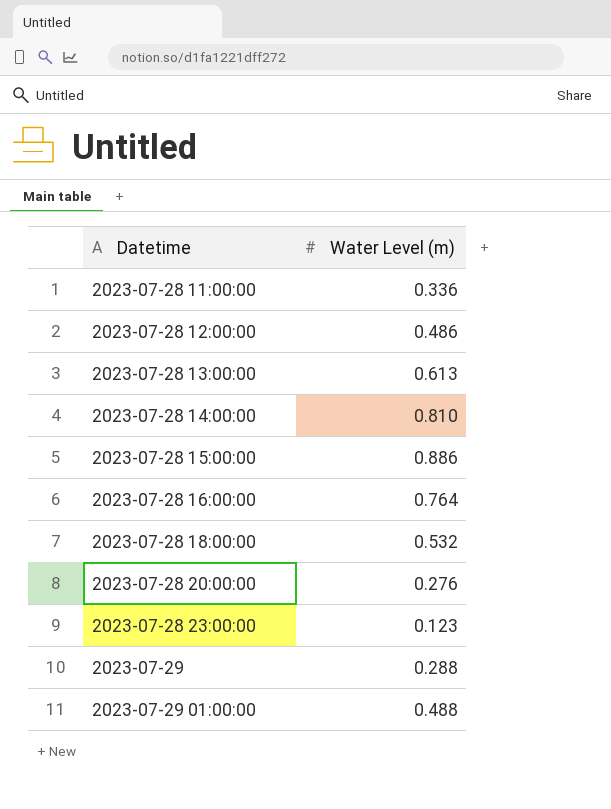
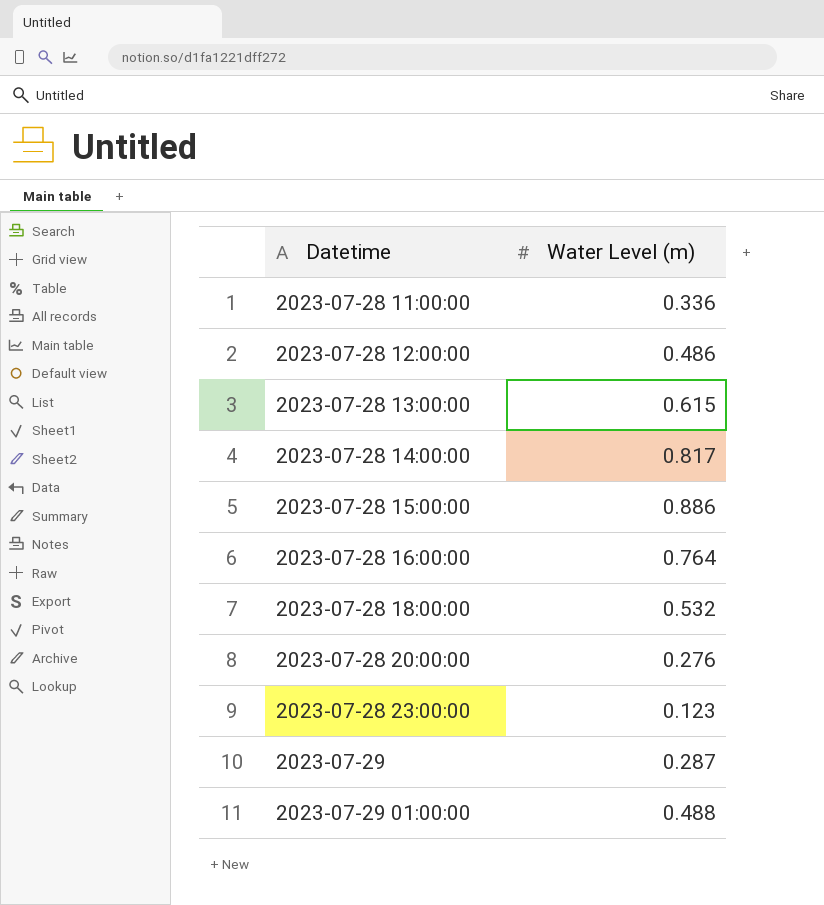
2023-07-28 13:00:00 | Water Level (m): 0.613 -> 0.615
2023-07-28 14:00:00 | Water Level (m): 0.810 -> 0.817
2023-07-29 | Water Level (m): 0.288 -> 0.287

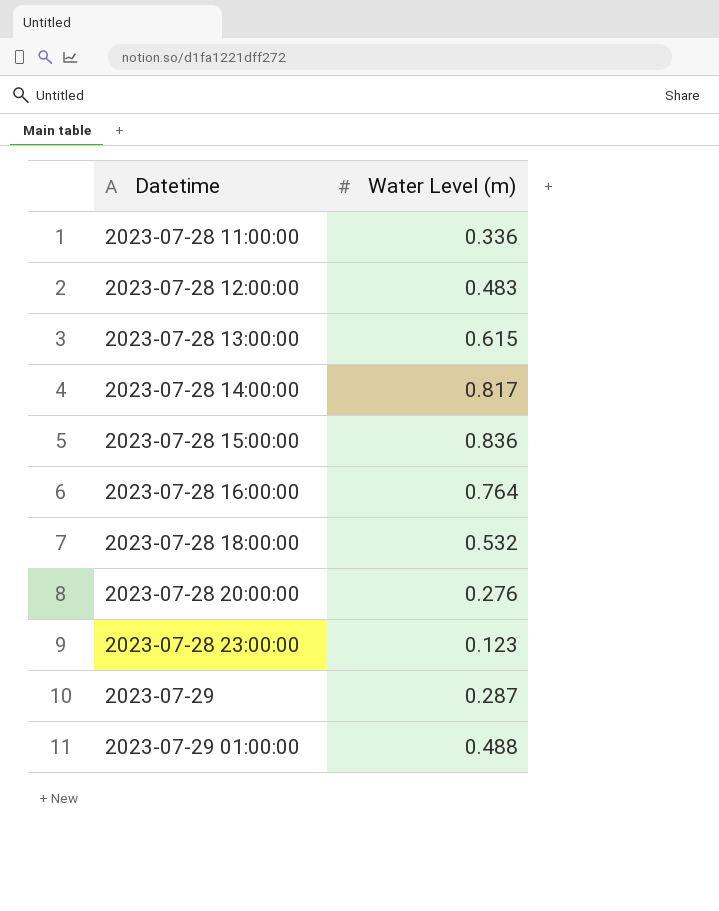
2023-07-28 12:00:00 | Water Level (m): 0.486 -> 0.483
2023-07-28 15:00:00 | Water Level (m): 0.886 -> 0.836

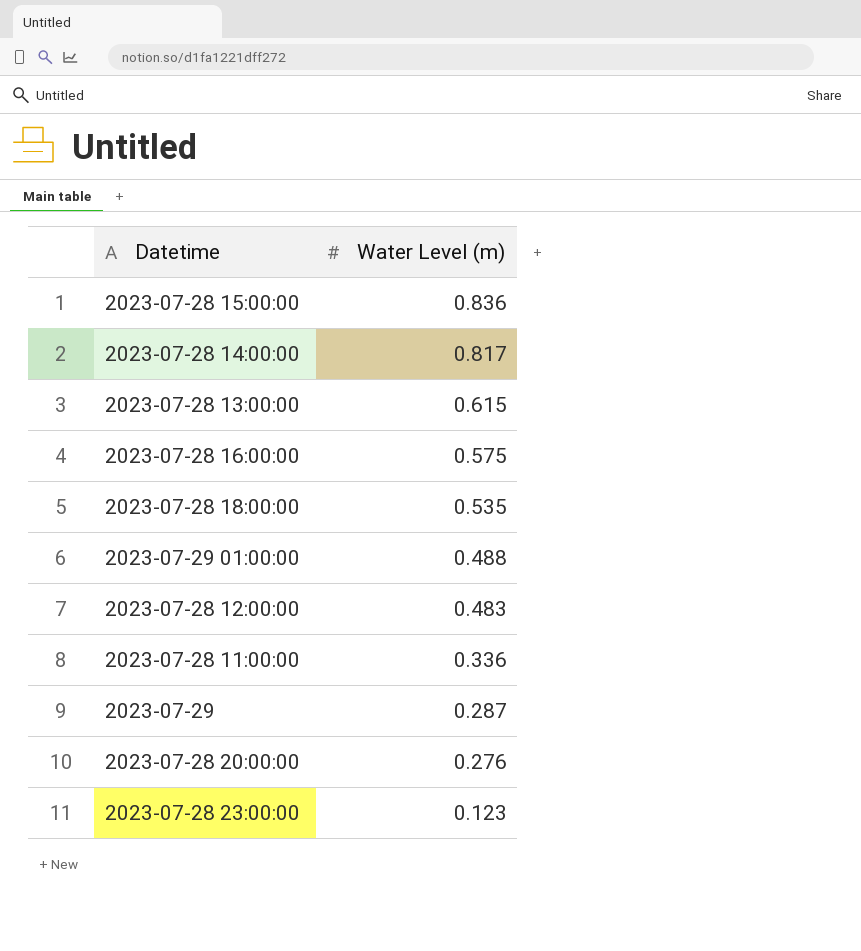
row order: Datetime ascending -> Water Level (m) descending
2023-07-28 16:00:00 | Water Level (m): 0.764 -> 0.575
2023-07-28 18:00:00 | Water Level (m): 0.532 -> 0.535

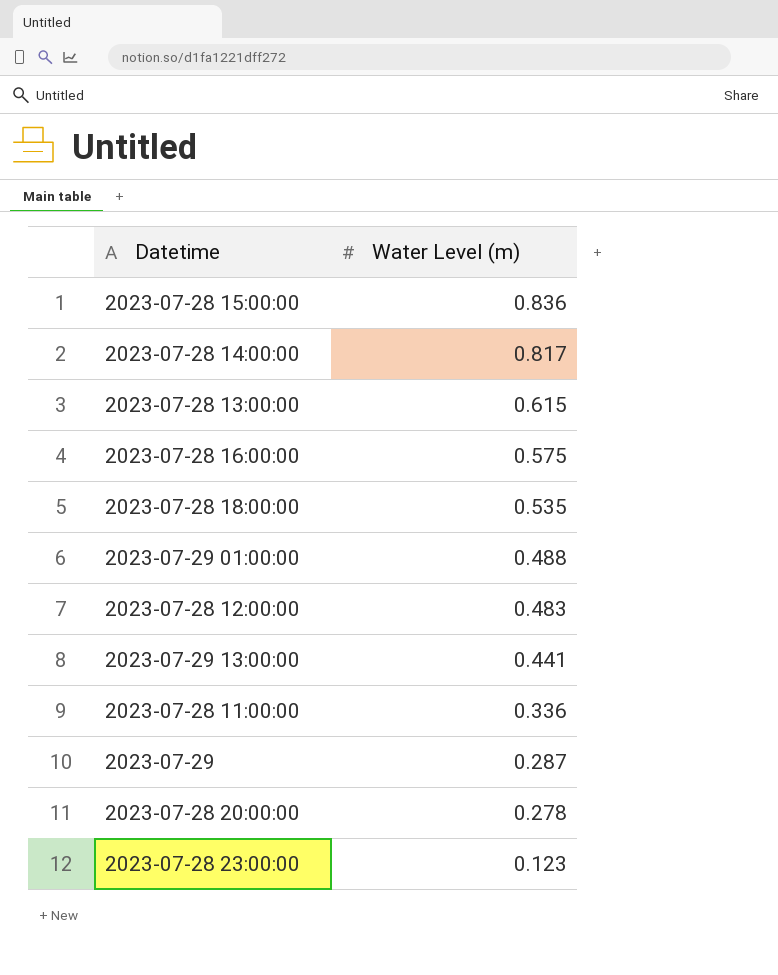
row 2023-07-29 13:00:00: none -> 0.441
2023-07-28 20:00:00 | Water Level (m): 0.276 -> 0.278

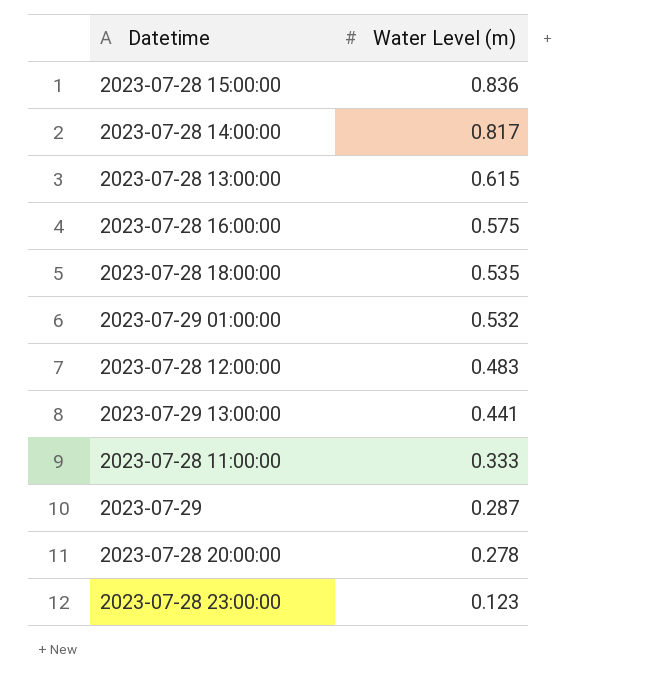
2023-07-29 01:00:00 | Water Level (m): 0.488 -> 0.532
2023-07-28 11:00:00 | Water Level (m): 0.336 -> 0.333

